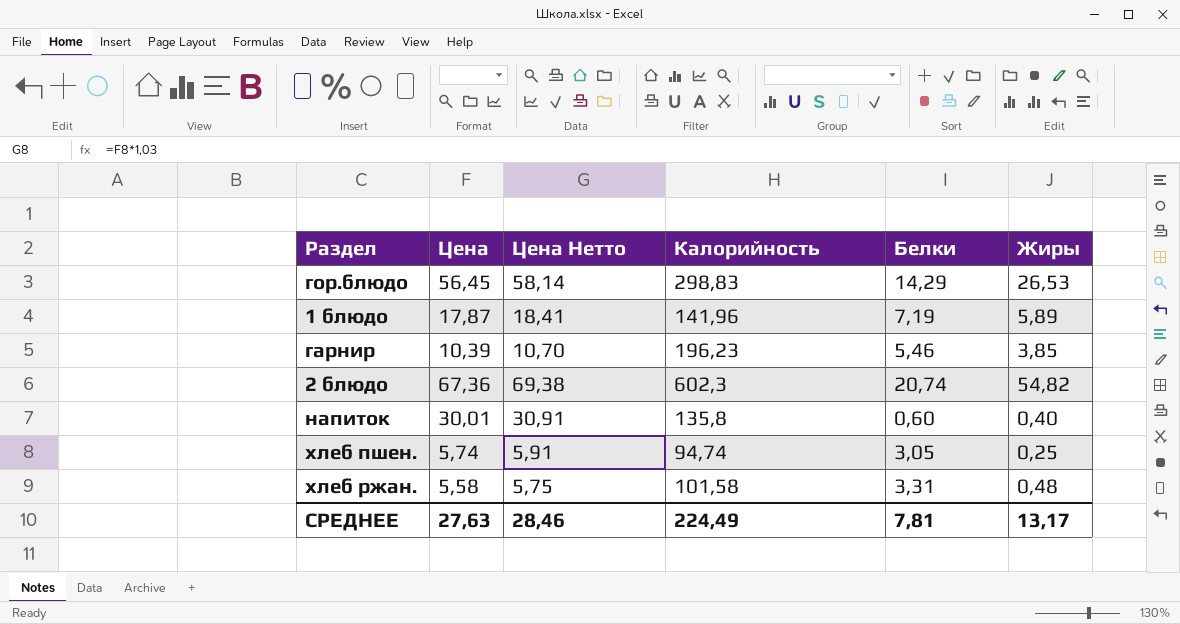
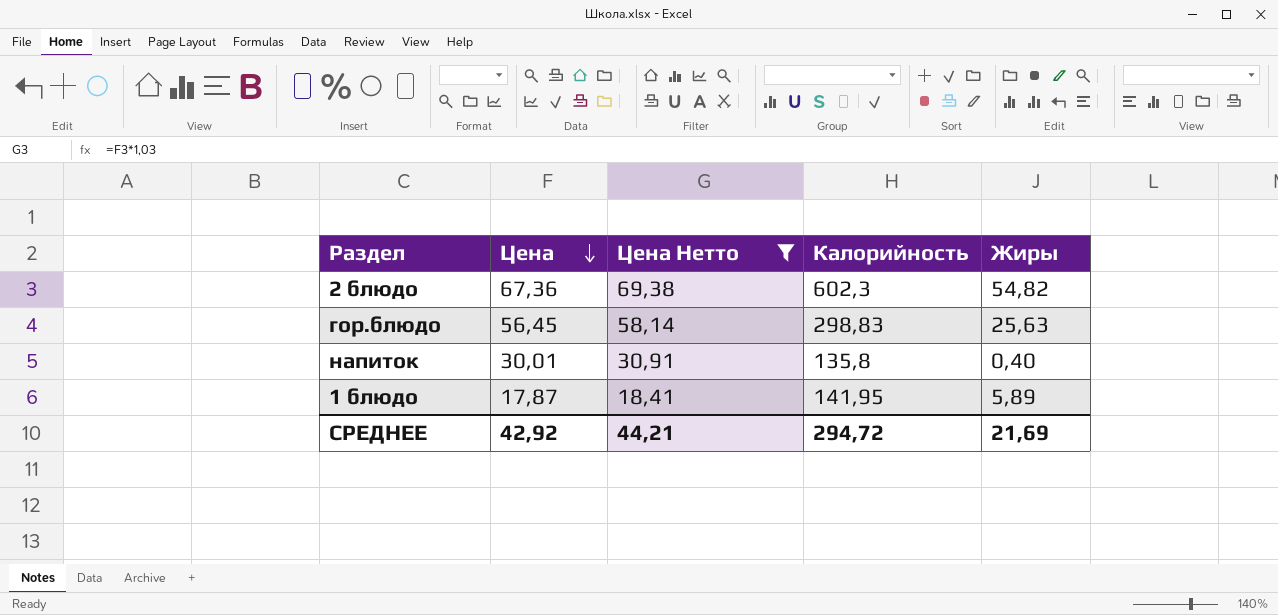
filter: none -> Цена Нетто >= 18,41
row order: none -> Цена descending
column Белки | position: 5 -> none
гор.блюдо | Жиры: 26,53 -> 25,63
1 блюдо | Калорийность: 141,96 -> 141,95
СРЕДНЕЕ | Цена: 27,63 -> 42,92
СРЕДНЕЕ | Цена Нетто: 28,46 -> 44,21
СРЕДНЕЕ | Калорийность: 224,49 -> 294,72
СРЕДНЕЕ | Жиры: 13,17 -> 21,69

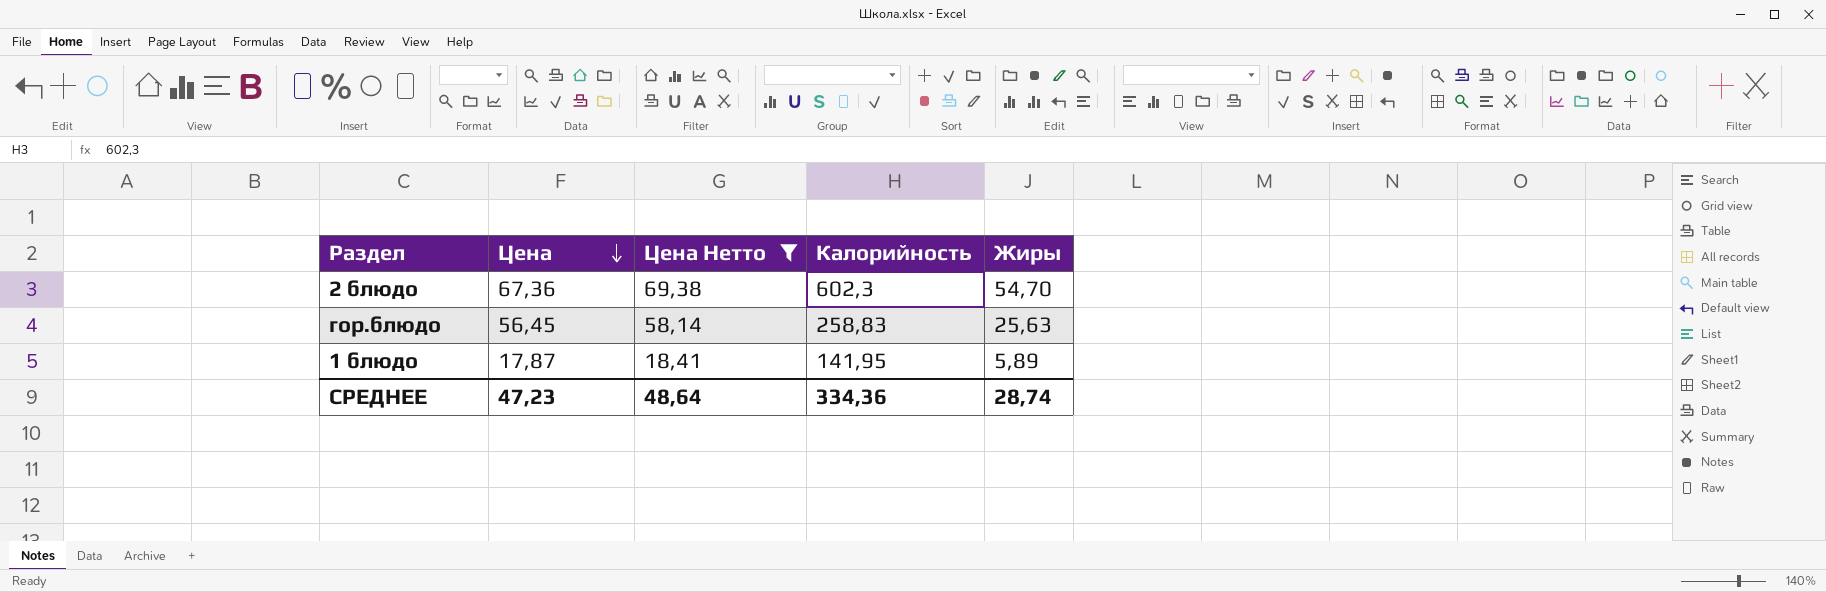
row напиток: 30,01 | 30,91 | 135,8 | 0,40 -> none
2 блюдо | Жиры: 54,82 -> 54,70
гор.блюдо | Калорийность: 298,83 -> 258,83
СРЕДНЕЕ | Цена: 42,92 -> 47,23
СРЕДНЕЕ | Цена Нетто: 44,21 -> 48,64
СРЕДНЕЕ | Калорийность: 294,72 -> 334,36
СРЕДНЕЕ | Жиры: 21,69 -> 28,74

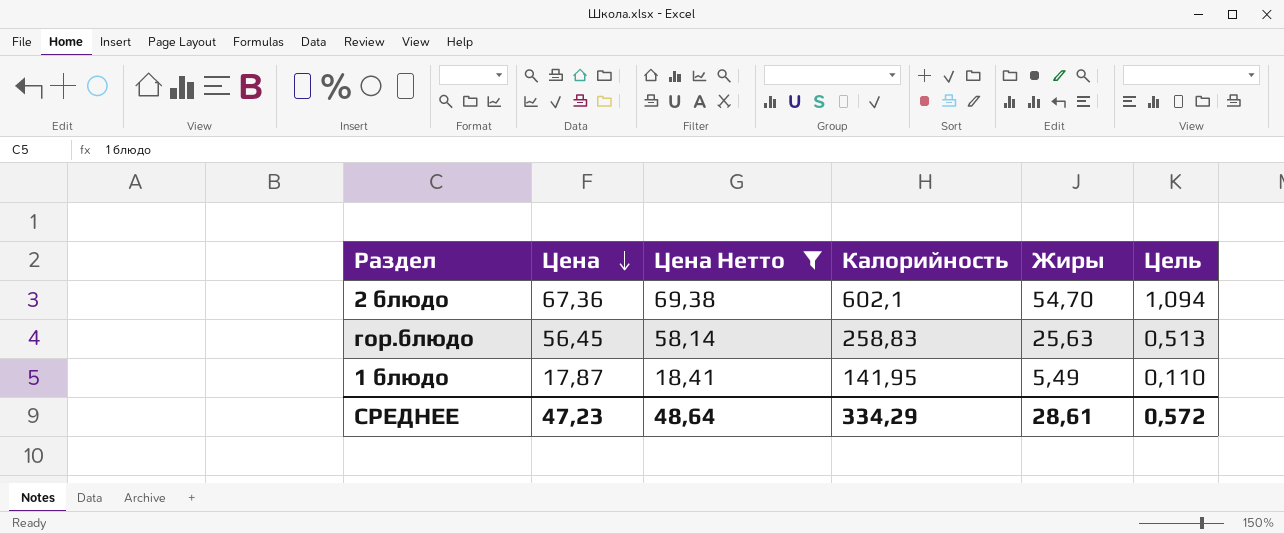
column Цель | formula: none -> [Жиры] * 0,02
2 блюдо | Калорийность: 602,3 -> 602,1
1 блюдо | Жиры: 5,89 -> 5,49
СРЕДНЕЕ | Калорийность: 334,36 -> 334,29
СРЕДНЕЕ | Жиры: 28,74 -> 28,61

